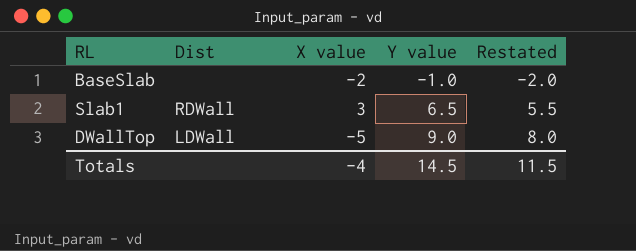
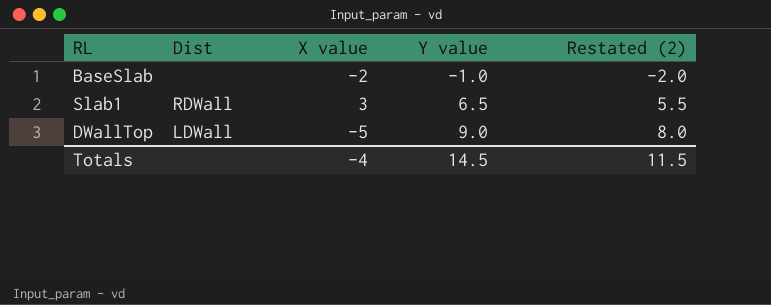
column name: Restated -> Restated (2)

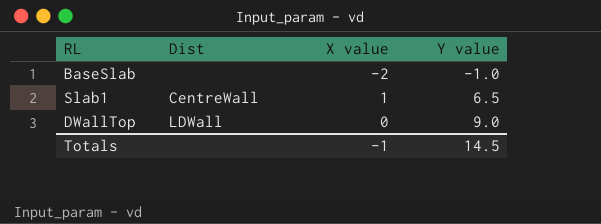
column Restated (2) | formula: [Y value] - 1 -> none
Slab1 | Dist: RDWall -> CentreWall
Slab1 | X value: 3 -> 1
DWallTop | X value: -5 -> 0
Totals | X value: -4 -> -1

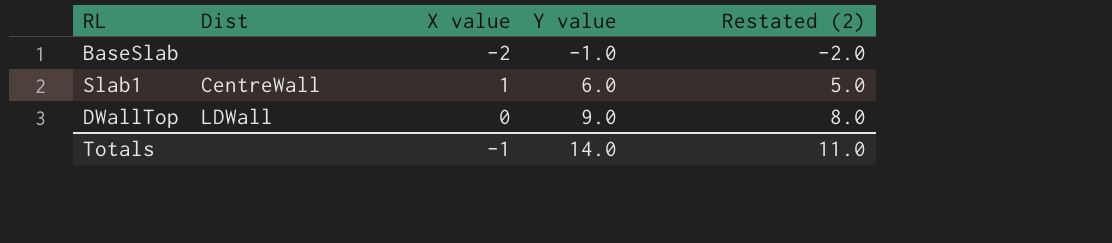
column Restated (2) | formula: none -> [Y value] - 1
Slab1 | Y value: 6.5 -> 6.0
Totals | Y value: 14.5 -> 14.0

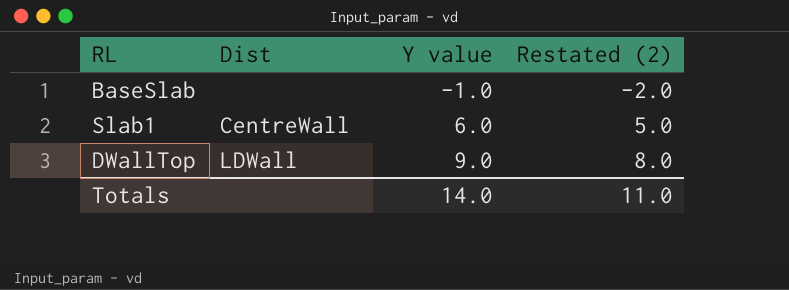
column X value | position: 3 -> none

